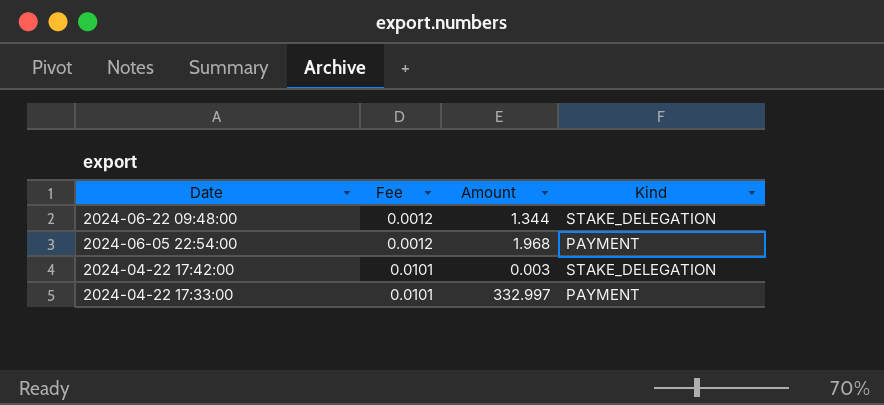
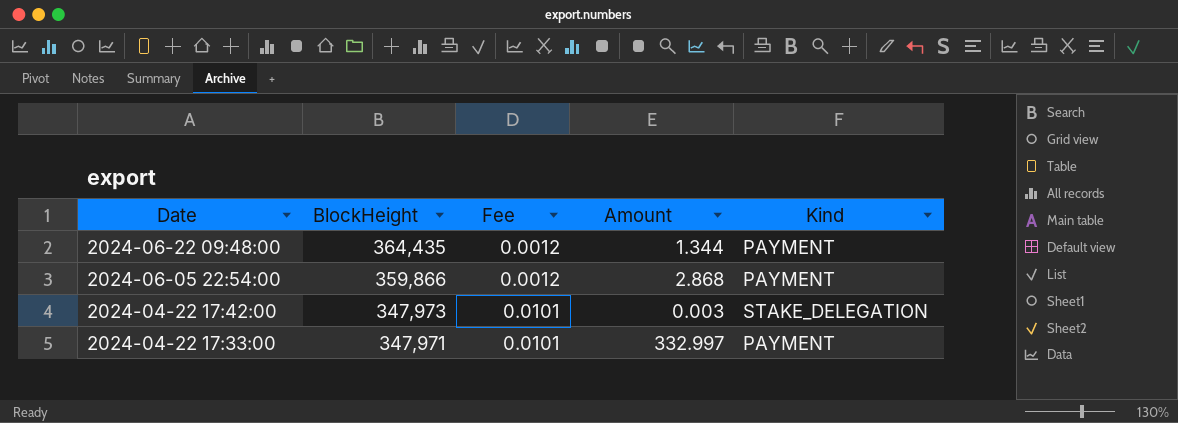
column BlockHeight | position: none -> 2
2024-06-22 09:48:00 | Kind: STAKE_DELEGATION -> PAYMENT
2024-06-05 22:54:00 | Amount: 1.968 -> 2.868

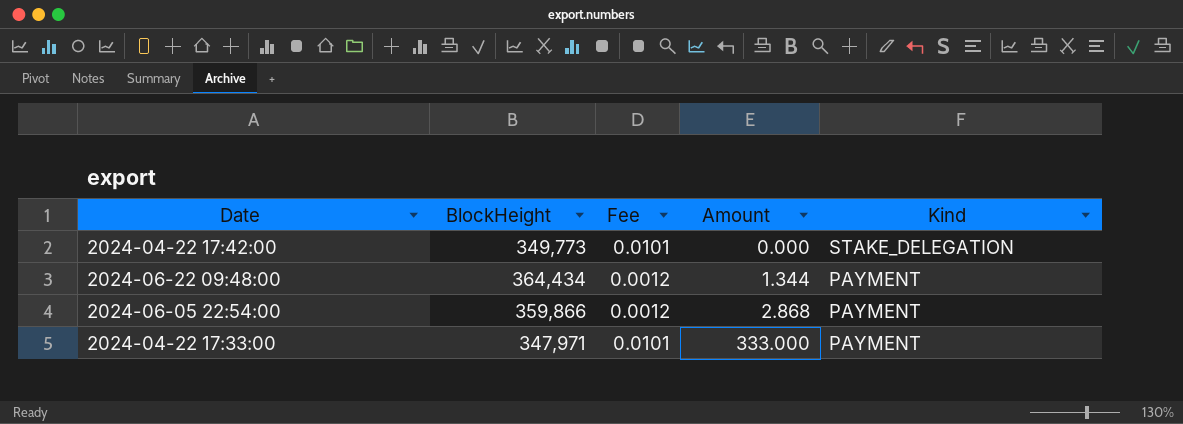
row order: Date descending -> Amount ascending
2024-04-22 17:42:00 | BlockHeight: 347,973 -> 349,773
2024-04-22 17:42:00 | Amount: 0.003 -> 0.000
2024-06-22 09:48:00 | BlockHeight: 364,435 -> 364,434
2024-04-22 17:33:00 | Amount: 332.997 -> 333.000

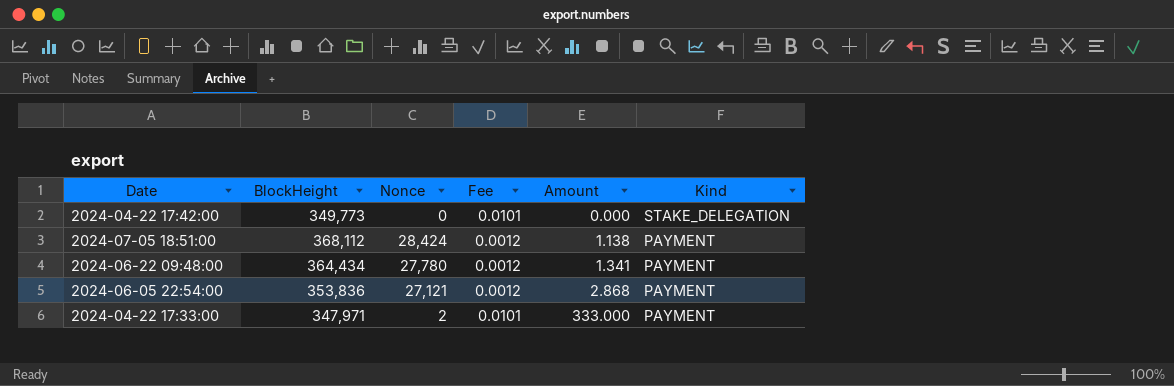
column Nonce | position: none -> 3
row 2024-07-05 18:51:00: none -> 368,112 | 28,424 | 0.0012 | 1.138 | PAYMENT
2024-06-22 09:48:00 | Amount: 1.344 -> 1.341
2024-06-05 22:54:00 | BlockHeight: 359,866 -> 353,836

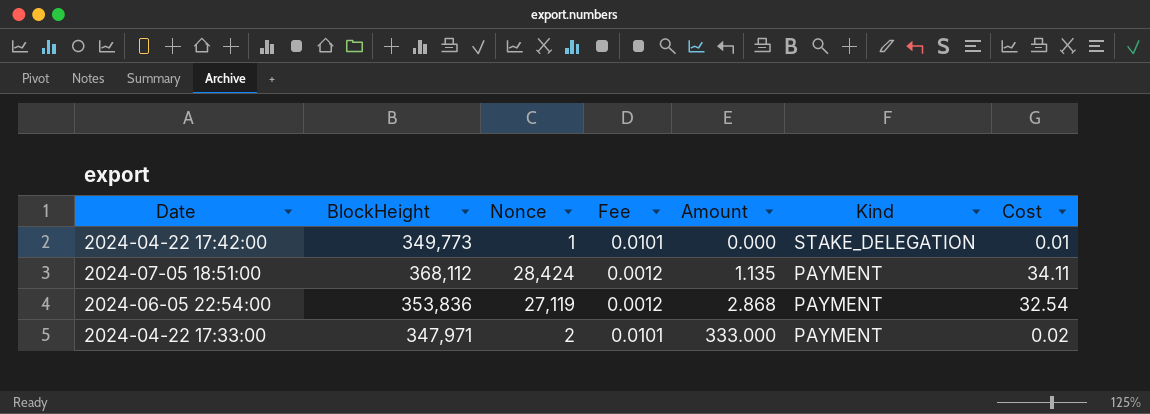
column Cost | formula: none -> [Nonce] * [Fee]
row 2024-06-22 09:48:00: 364,434 | 27,780 | 0.0012 | 1.341 | PAYMENT -> none
2024-04-22 17:42:00 | Nonce: 0 -> 1
2024-07-05 18:51:00 | Amount: 1.138 -> 1.135
2024-06-05 22:54:00 | Nonce: 27,121 -> 27,119

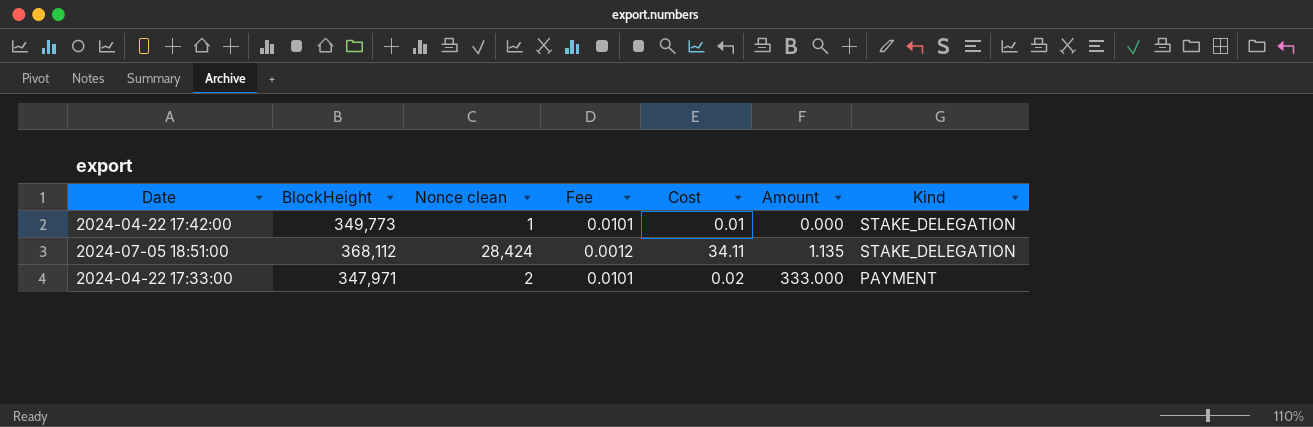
column name: Nonce -> Nonce clean
column Cost | position: 7 -> 5
row 2024-06-05 22:54:00: 353,836 | 27,119 | 0.0012 | 2.868 | PAYMENT | 32.54 -> none
2024-07-05 18:51:00 | Kind: PAYMENT -> STAKE_DELEGATION

